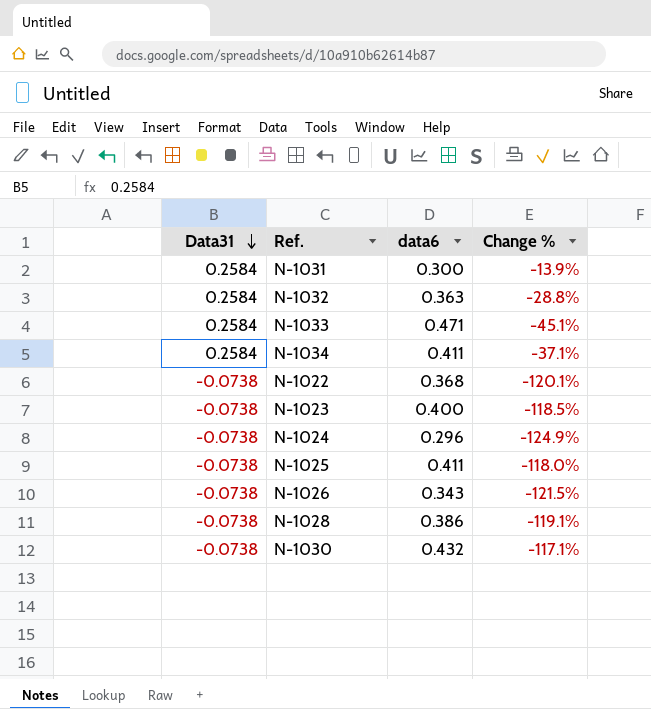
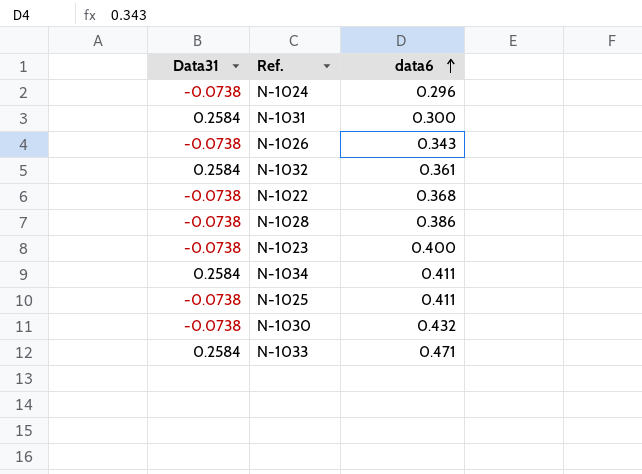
row order: Data31 descending -> data6 ascending
column Change % | formula: ([Data31] - [data6]) / [data6] -> none
N-1032 | data6: 0.363 -> 0.361

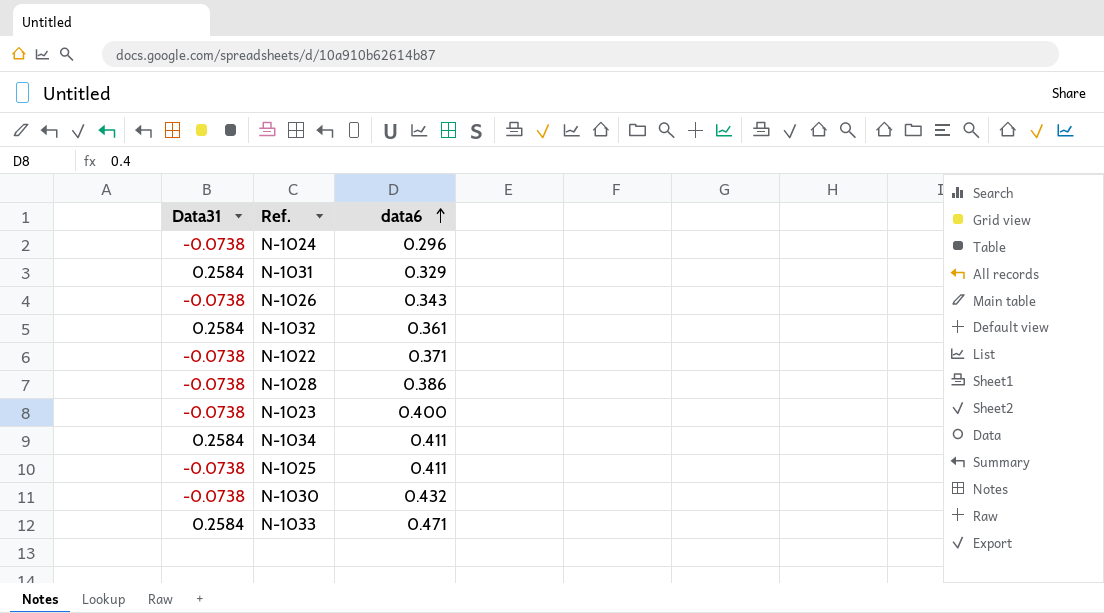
N-1031 | data6: 0.300 -> 0.329
N-1022 | data6: 0.368 -> 0.371

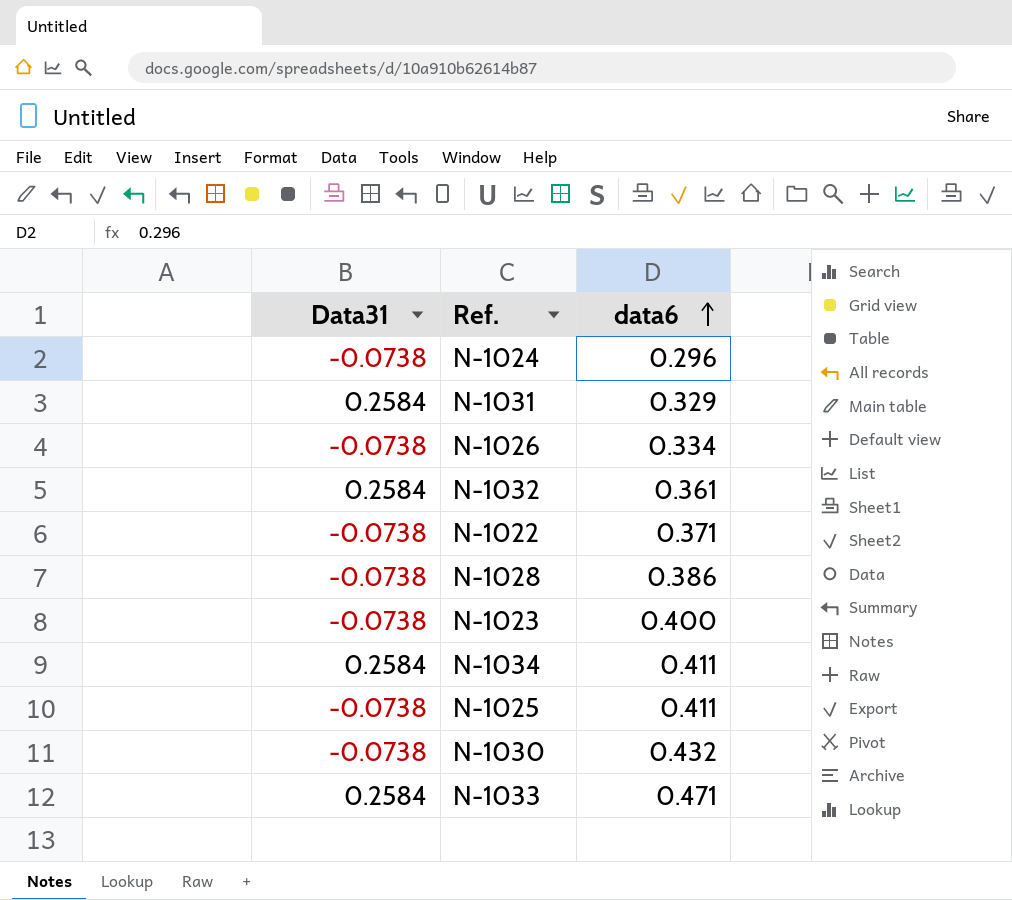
N-1026 | data6: 0.343 -> 0.334

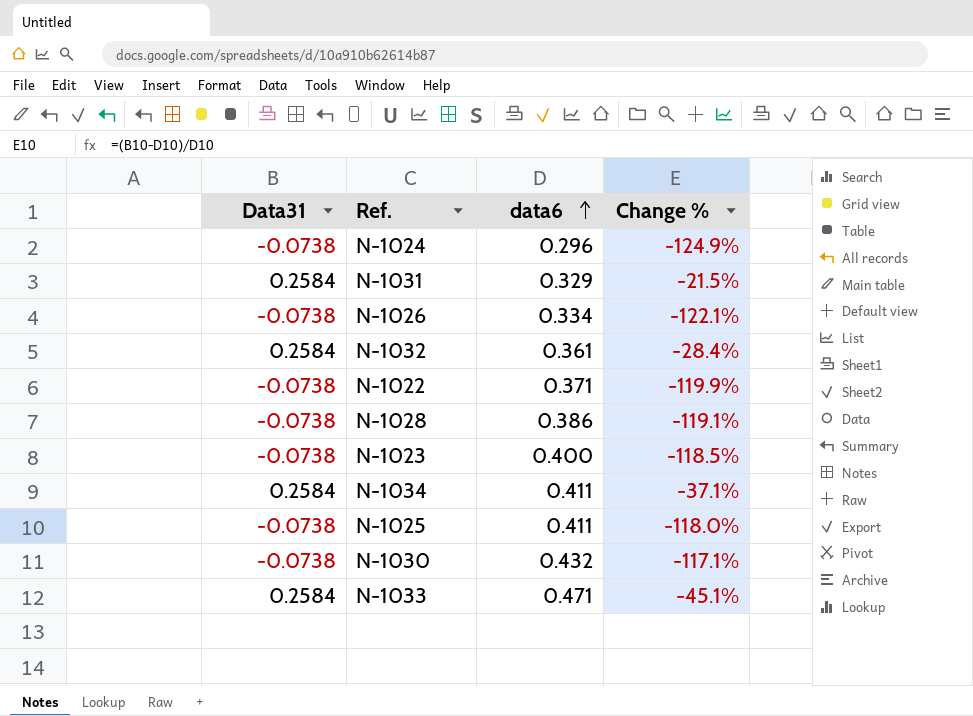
column Change % | formula: none -> ([Data31] - [data6]) / [data6]

